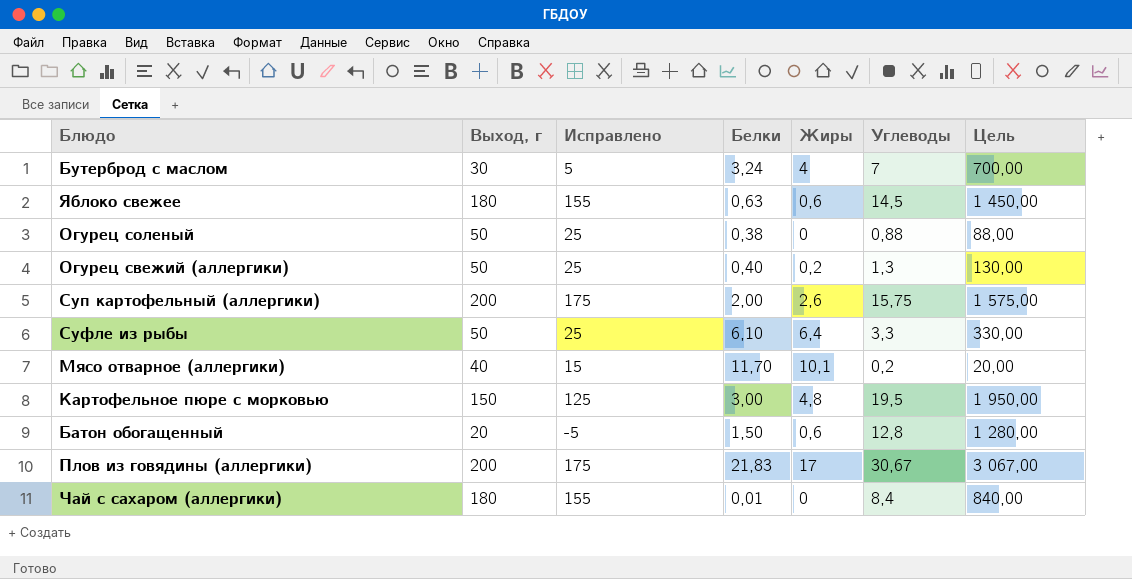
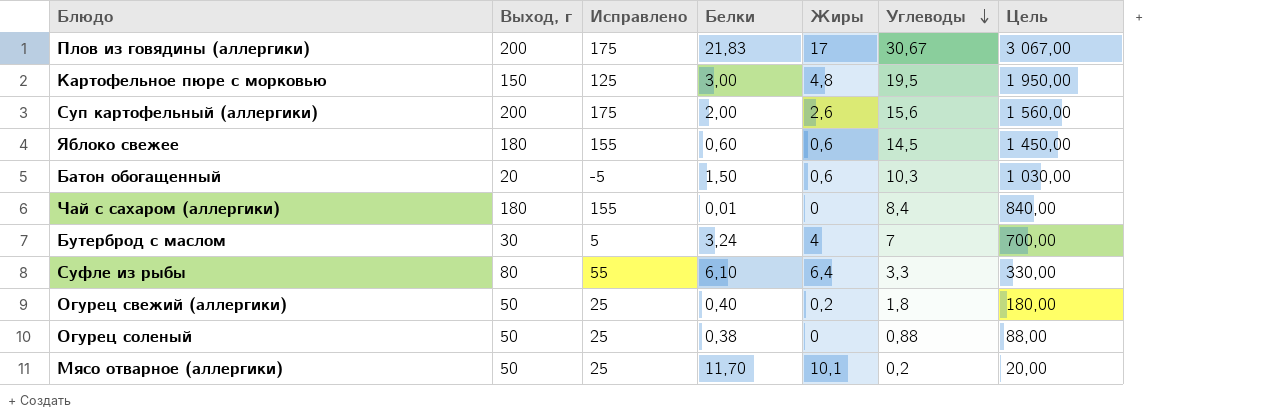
row order: none -> Углеводы descending
Суп картофельный (аллергики) | Углеводы: 15,75 -> 15,6
Суп картофельный (аллергики) | Цель: 1 575,00 -> 1 560,00
Яблоко свежее | Белки: 0,63 -> 0,60
Батон обогащенный | Углеводы: 12,8 -> 10,3
Батон обогащенный | Цель: 1 280,00 -> 1 030,00
Суфле из рыбы | Выход, г: 50 -> 80
Суфле из рыбы | Исправлено: 25 -> 55
Огурец свежий (аллергики) | Углеводы: 1,3 -> 1,8
Огурец свежий (аллергики) | Цель: 130,00 -> 180,00
Мясо отварное (аллергики) | Выход, г: 40 -> 50
Мясо отварное (аллергики) | Исправлено: 15 -> 25

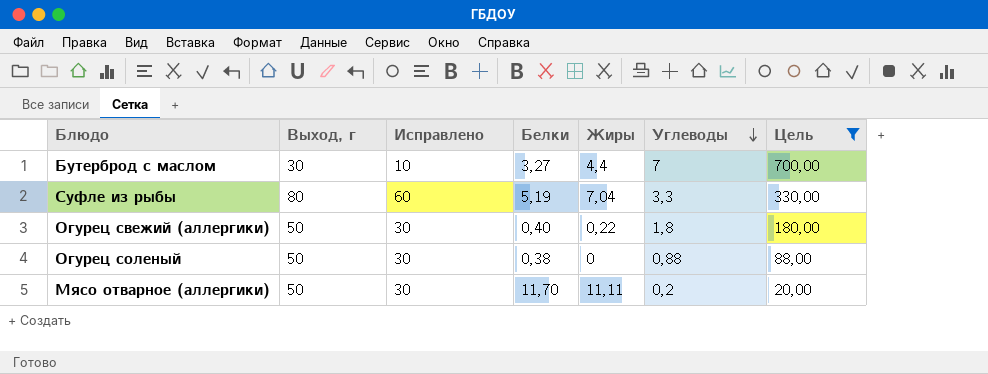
filter: none -> Цель <= 700,00
column Исправлено | formula: [Выход, г] - 25 -> [Выход, г] - 20
Бутерброд с маслом | Белки: 3,24 -> 3,27
Бутерброд с маслом | Жиры: 4 -> 4,4
Суфле из рыбы | Белки: 6,10 -> 5,19
Суфле из рыбы | Жиры: 6,4 -> 7,04
Огурец свежий (аллергики) | Жиры: 0,2 -> 0,22
Мясо отварное (аллергики) | Жиры: 10,1 -> 11,11

